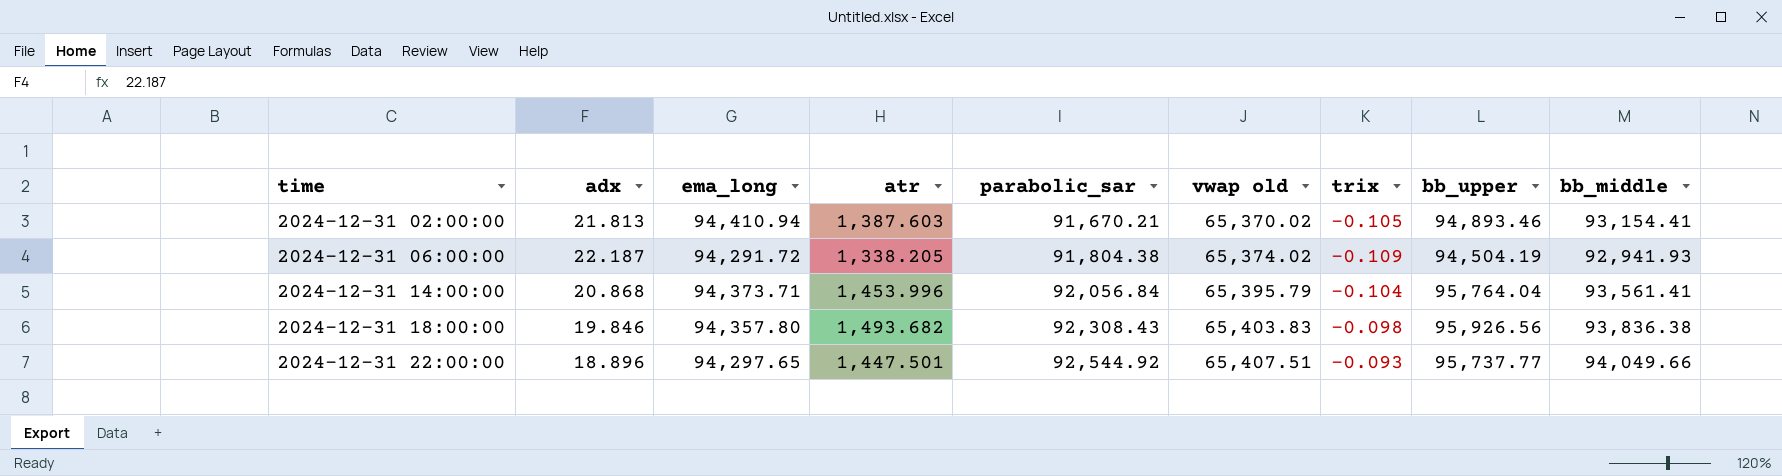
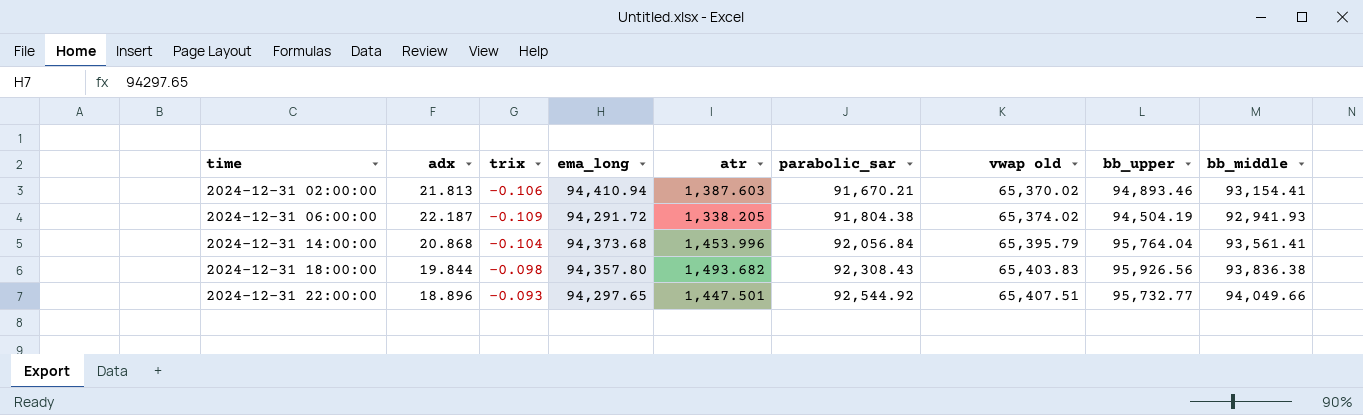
column trix | position: 7 -> 3
2024-12-31 02:00:00 | trix: -0.105 -> -0.106
2024-12-31 14:00:00 | ema_long: 94,373.71 -> 94,373.68
2024-12-31 18:00:00 | adx: 19.846 -> 19.844
2024-12-31 22:00:00 | bb_upper: 95,737.77 -> 95,732.77

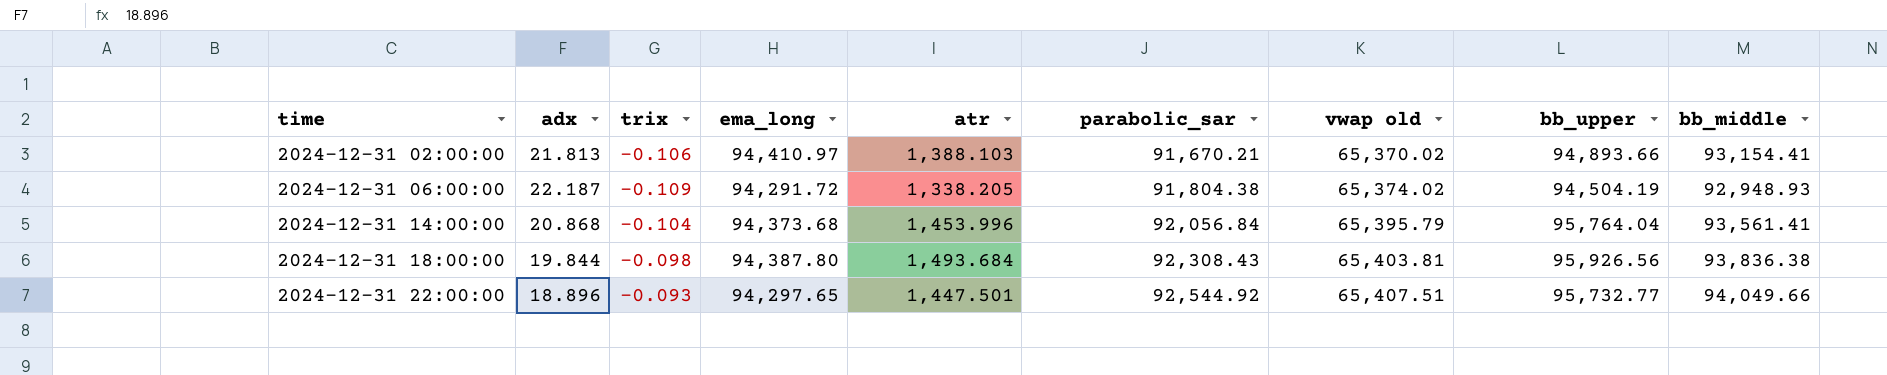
2024-12-31 02:00:00 | ema_long: 94,410.94 -> 94,410.97
2024-12-31 02:00:00 | atr: 1,387.603 -> 1,388.103
2024-12-31 02:00:00 | bb_upper: 94,893.46 -> 94,893.66
2024-12-31 06:00:00 | bb_middle: 92,941.93 -> 92,948.93
2024-12-31 18:00:00 | ema_long: 94,357.80 -> 94,387.80
2024-12-31 18:00:00 | atr: 1,493.682 -> 1,493.684
2024-12-31 18:00:00 | vwap old: 65,403.83 -> 65,403.81

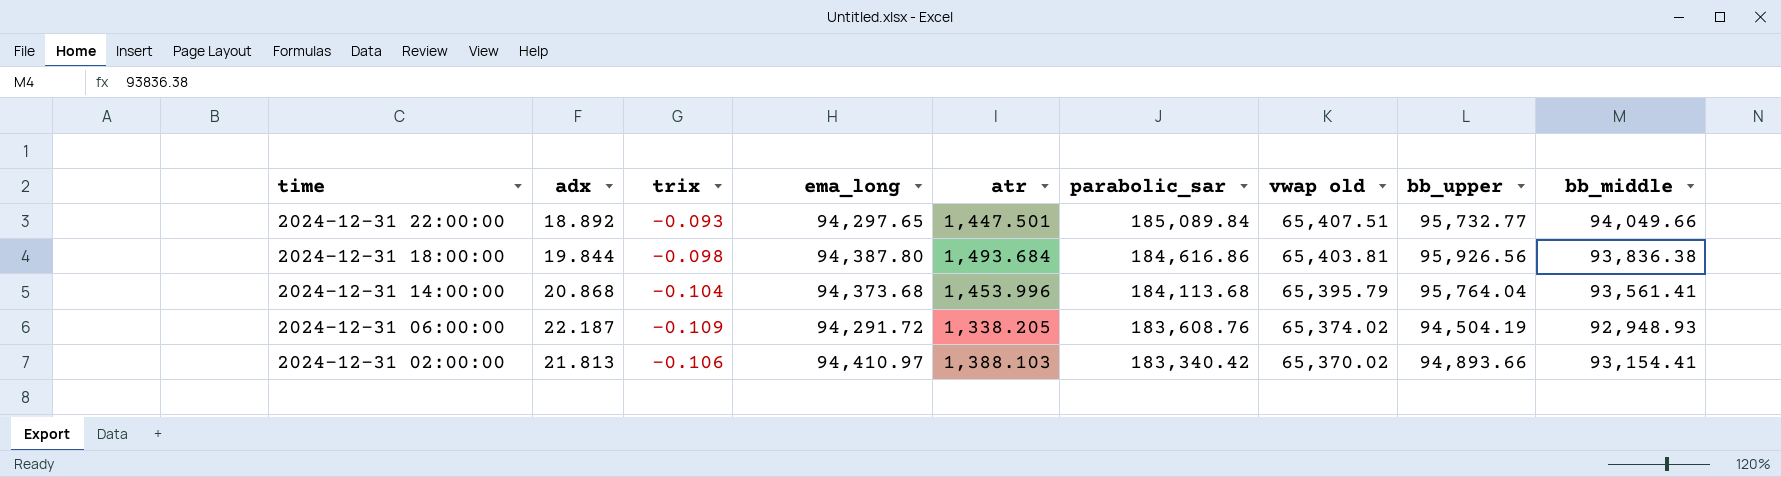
row order: time ascending -> time descending
2024-12-31 22:00:00 | adx: 18.896 -> 18.892
2024-12-31 22:00:00 | parabolic_sar: 92,544.92 -> 185,089.84
2024-12-31 18:00:00 | parabolic_sar: 92,308.43 -> 184,616.86
2024-12-31 14:00:00 | parabolic_sar: 92,056.84 -> 184,113.68
2024-12-31 06:00:00 | parabolic_sar: 91,804.38 -> 183,608.76
2024-12-31 02:00:00 | parabolic_sar: 91,670.21 -> 183,340.42

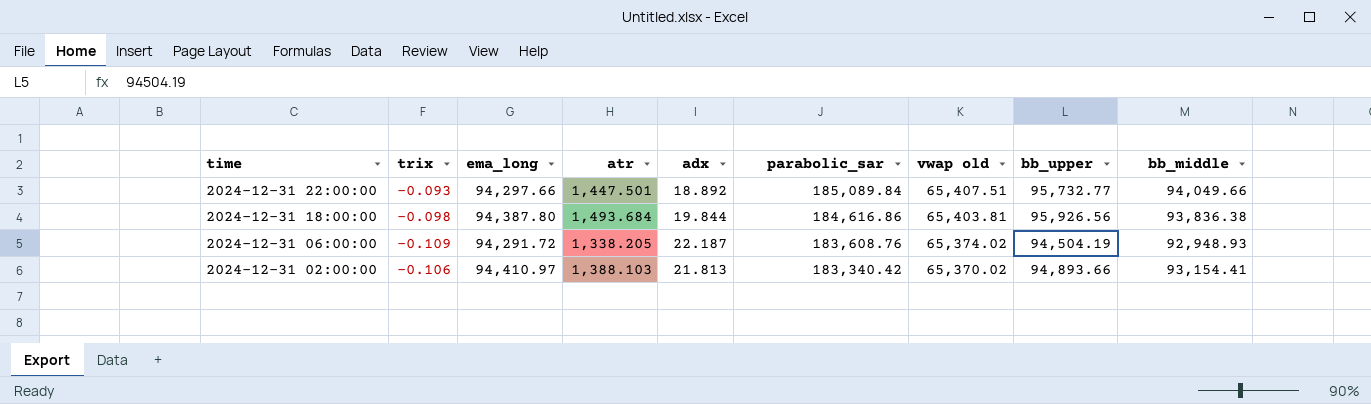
column adx | position: 2 -> 5
row 2024-12-31 14:00:00: 20.868 | -0.104 | 94,373.68 | 1,453.996 | 184,113.68 | 65,395.79 | 95,764.04 | 93,561.41 -> none
2024-12-31 22:00:00 | ema_long: 94,297.65 -> 94,297.66

